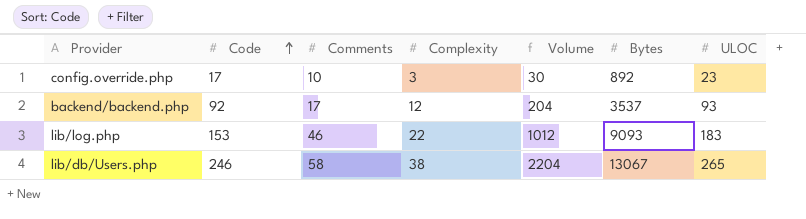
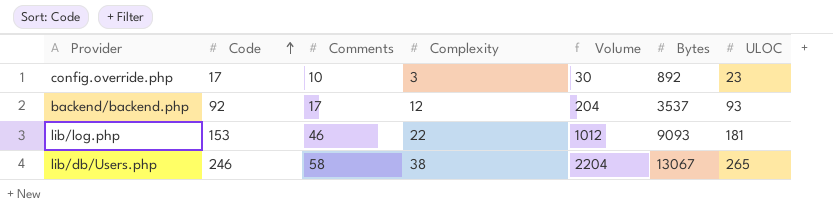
lib/log.php | ULOC: 183 -> 181

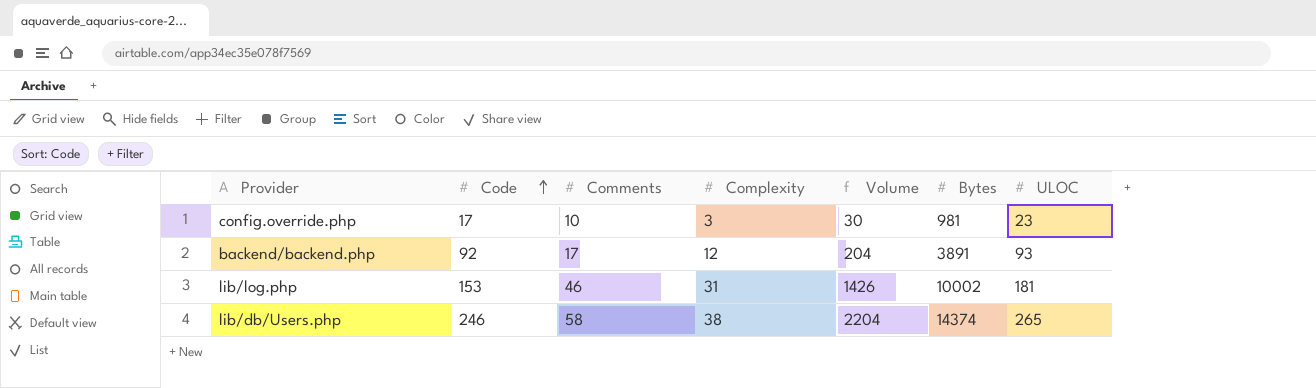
config.override.php | Bytes: 892 -> 981
backend/backend.php | Bytes: 3537 -> 3891
lib/log.php | Complexity: 22 -> 31
lib/log.php | Volume: 1012 -> 1426
lib/log.php | Bytes: 9093 -> 10002
lib/db/Users.php | Bytes: 13067 -> 14374

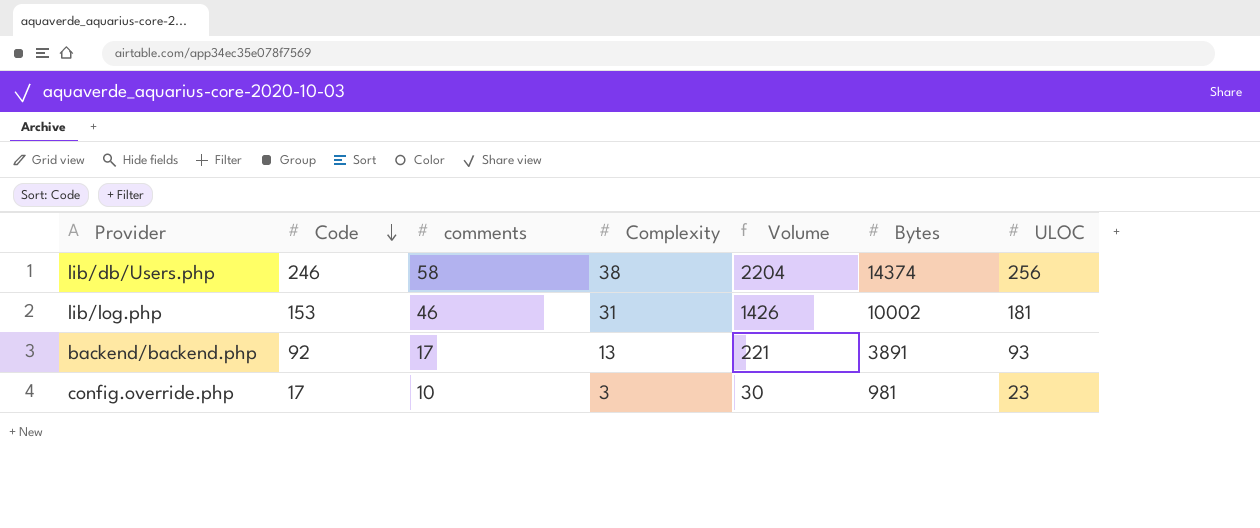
row order: Code ascending -> Code descending
column name: Comments -> comments
lib/db/Users.php | ULOC: 265 -> 256
backend/backend.php | Complexity: 12 -> 13
backend/backend.php | Volume: 204 -> 221

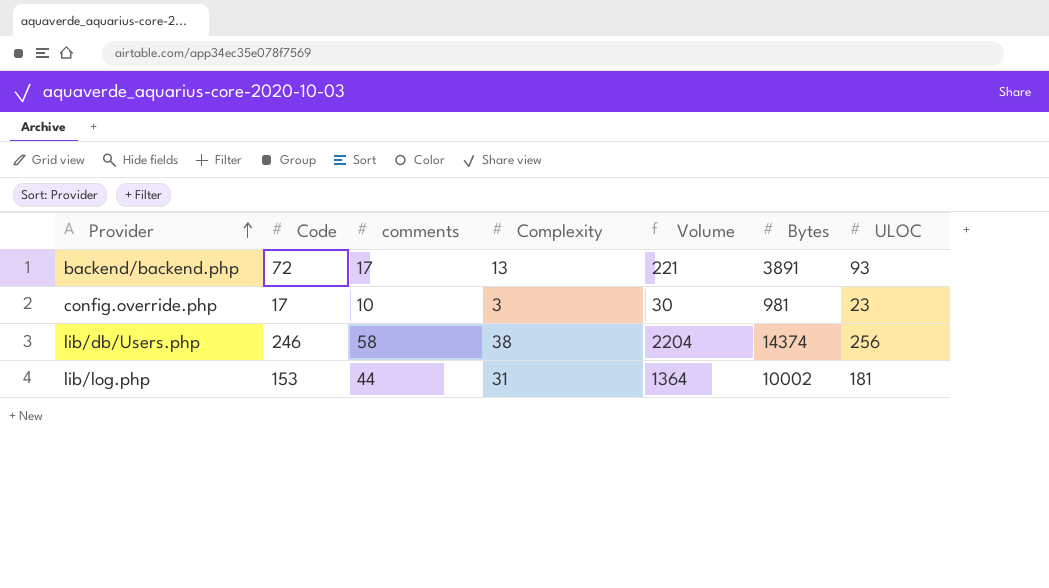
row order: Code descending -> Provider ascending
backend/backend.php | Code: 92 -> 72
lib/log.php | comments: 46 -> 44
lib/log.php | Volume: 1426 -> 1364

